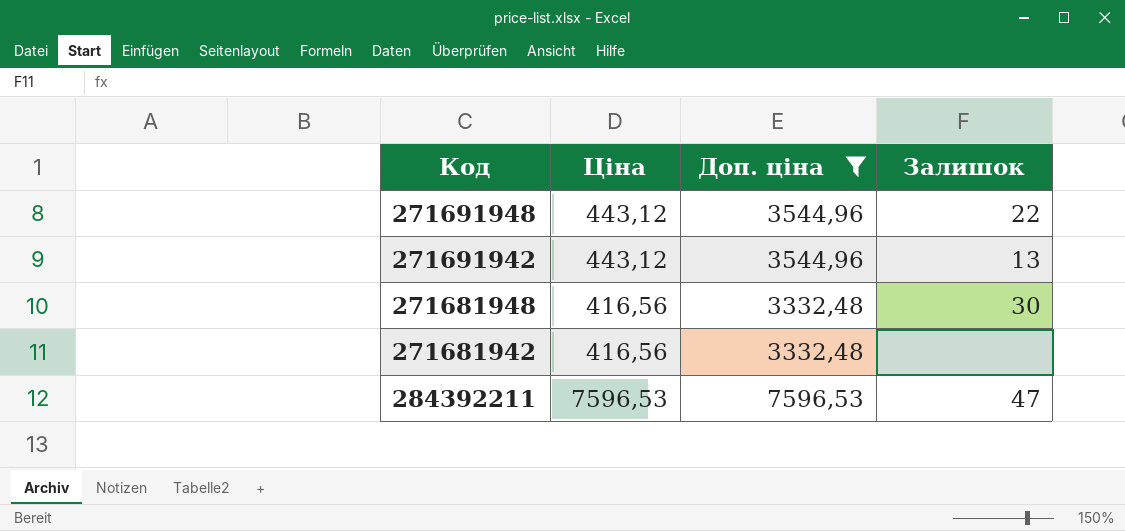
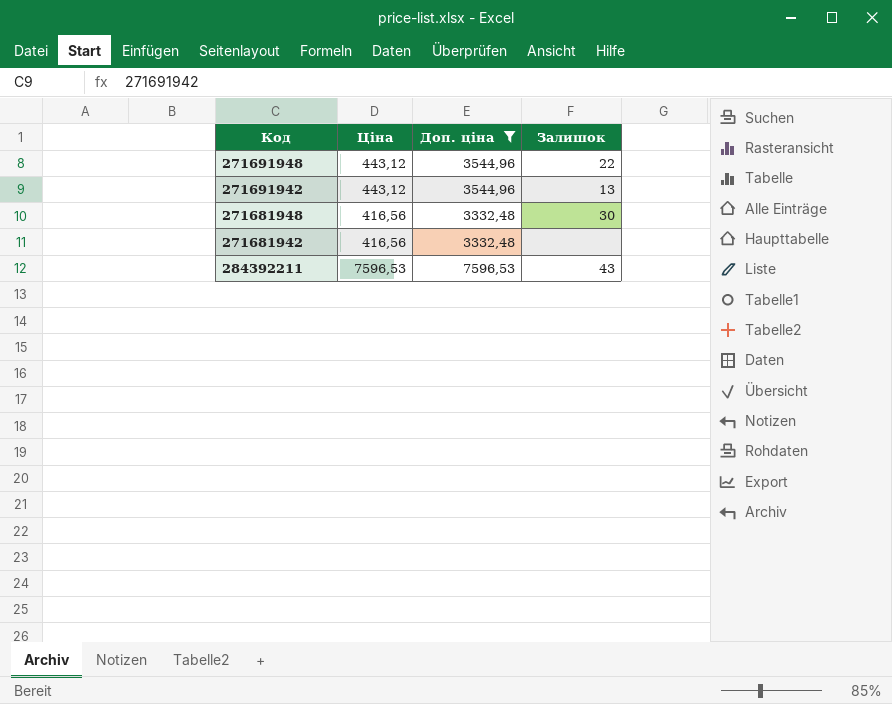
284392211 | Залишок: 47 -> 43

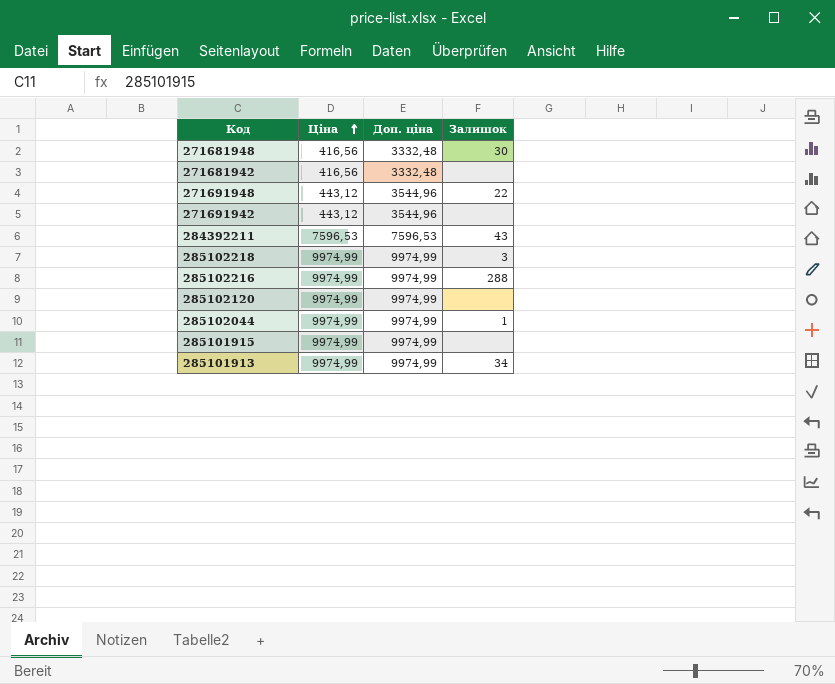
filter: Доп. ціна != 9974,99 -> none
row order: none -> Ціна ascending
271691942 | Залишок: 13 -> none

